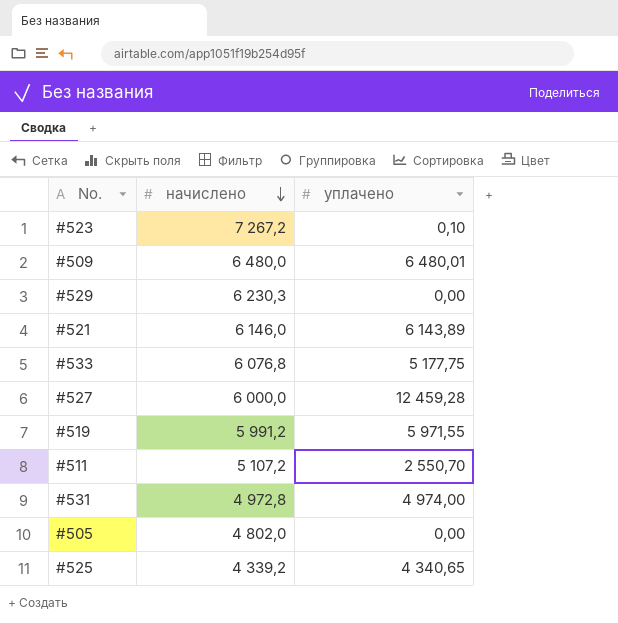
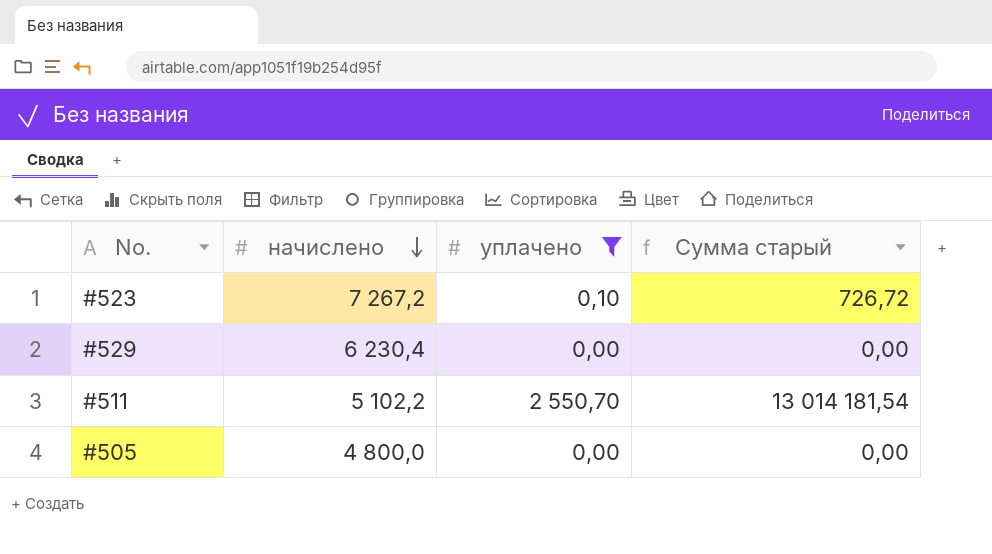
filter: none -> уплачено <= 2 550,70
column Сумма старый | formula: none -> [начислено] * [уплачено]
#529 | начислено: 6 230,3 -> 6 230,4
#511 | начислено: 5 107,2 -> 5 102,2
#505 | начислено: 4 802,0 -> 4 800,0

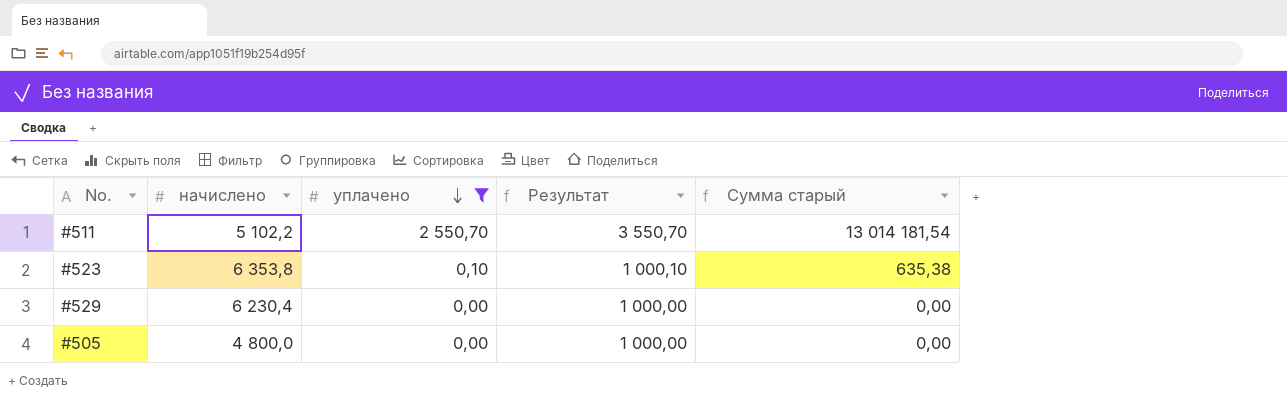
row order: начислено descending -> уплачено descending
column Результат | formula: none -> [уплачено] + 1000
#523 | начислено: 7 267,2 -> 6 353,8
#523 | Сумма старый: 726,72 -> 635,38

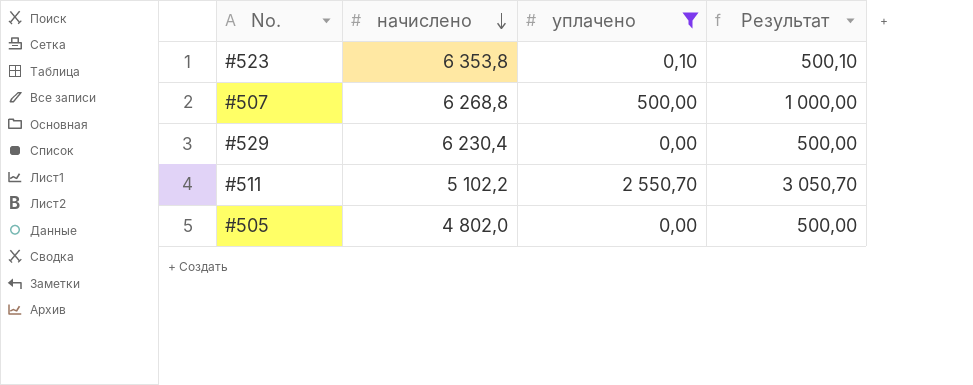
row order: уплачено descending -> начислено descending
column Сумма старый | formula: [начислено] * [уплачено] -> none
column Результат | formula: [уплачено] + 1000 -> [уплачено] + 500
row #507: none -> 6 268,8 | 500,00 | 1 000,00
#505 | начислено: 4 800,0 -> 4 802,0

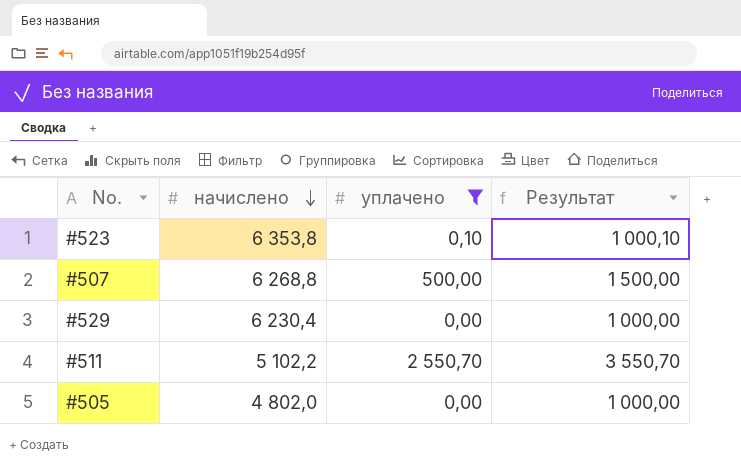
column Результат | formula: [уплачено] + 500 -> [уплачено] + 1000

